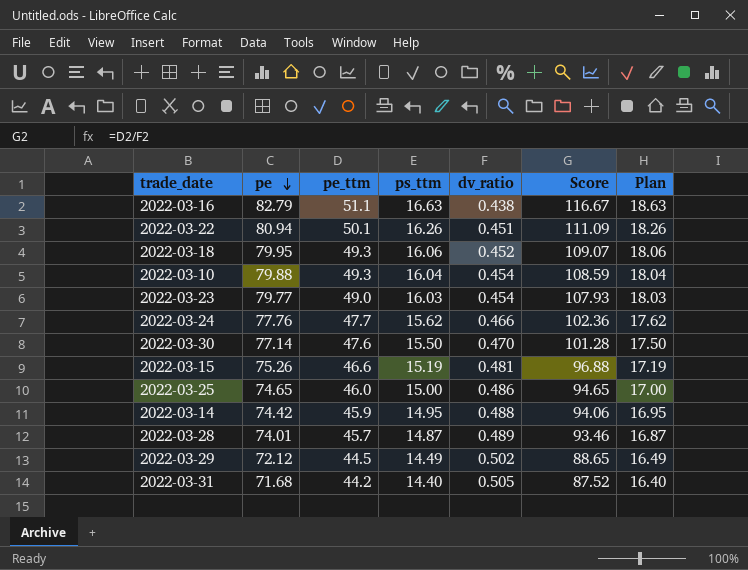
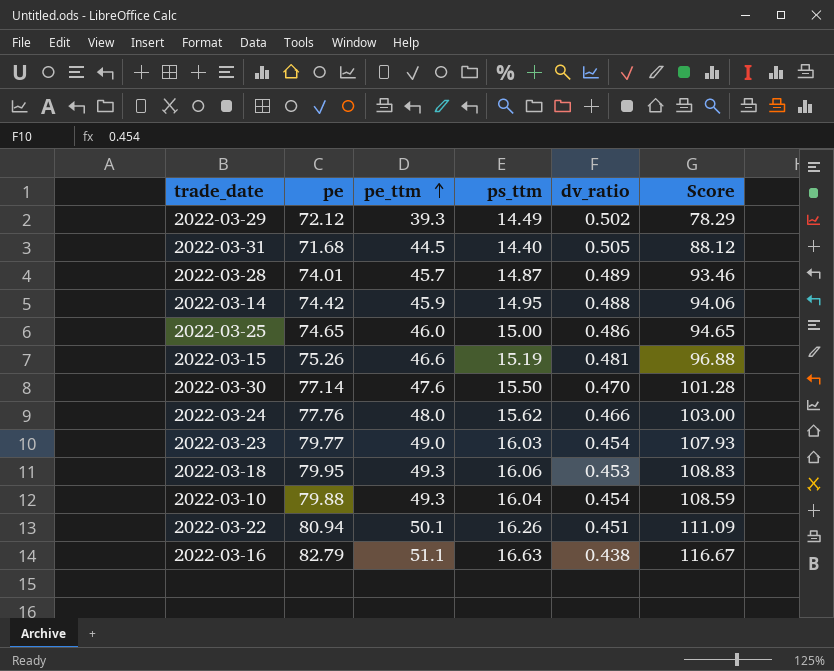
row order: pe descending -> pe_ttm ascending
column Plan | formula: [ps_ttm] + 2 -> none
2022-03-29 | pe_ttm: 44.5 -> 39.3
2022-03-29 | Score: 88.65 -> 78.29
2022-03-31 | pe_ttm: 44.2 -> 44.5
2022-03-31 | Score: 87.52 -> 88.12
2022-03-24 | pe_ttm: 47.7 -> 48.0
2022-03-24 | Score: 102.36 -> 103.00
2022-03-18 | dv_ratio: 0.452 -> 0.453
2022-03-18 | Score: 109.07 -> 108.83

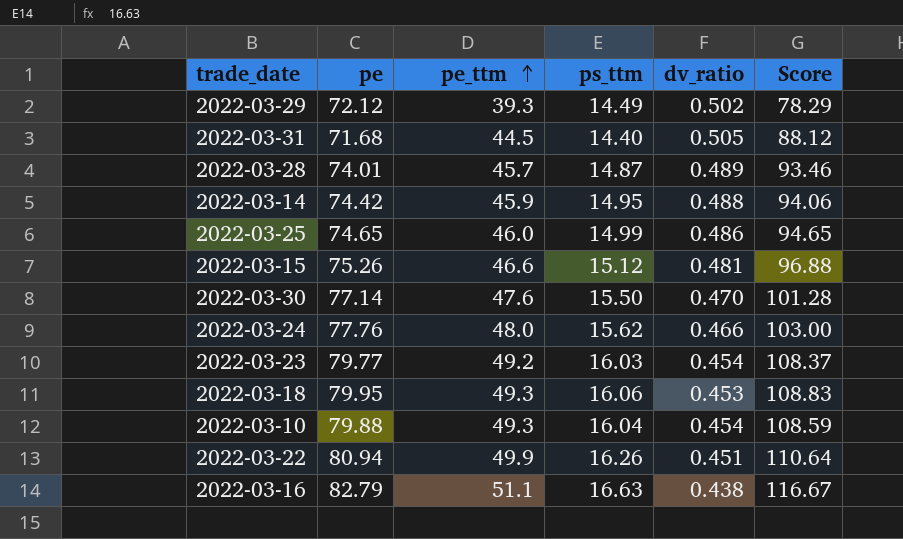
2022-03-25 | ps_ttm: 15.00 -> 14.99
2022-03-15 | ps_ttm: 15.19 -> 15.12
2022-03-23 | pe_ttm: 49.0 -> 49.2
2022-03-23 | Score: 107.93 -> 108.37
2022-03-22 | pe_ttm: 50.1 -> 49.9
2022-03-22 | Score: 111.09 -> 110.64

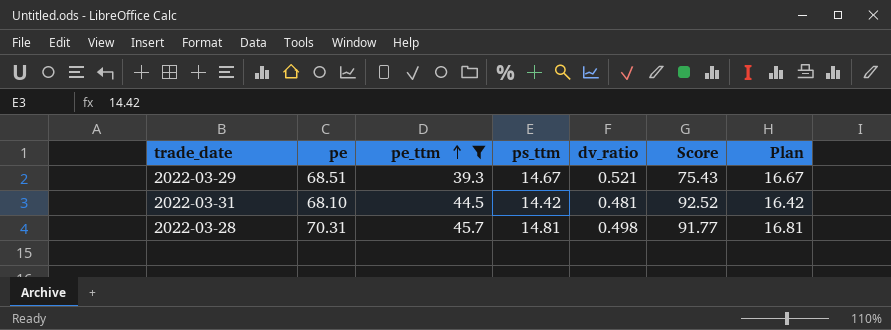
filter: none -> pe_ttm <= 45.7
column Plan | formula: none -> [ps_ttm] + 2
2022-03-29 | pe: 72.12 -> 68.51
2022-03-29 | ps_ttm: 14.49 -> 14.67
2022-03-29 | dv_ratio: 0.502 -> 0.521
2022-03-29 | Score: 78.29 -> 75.43
2022-03-31 | pe: 71.68 -> 68.10
2022-03-31 | ps_ttm: 14.40 -> 14.42
2022-03-31 | dv_ratio: 0.505 -> 0.481
2022-03-31 | Score: 88.12 -> 92.52
2022-03-28 | pe: 74.01 -> 70.31
2022-03-28 | ps_ttm: 14.87 -> 14.81
2022-03-28 | dv_ratio: 0.489 -> 0.498
2022-03-28 | Score: 93.46 -> 91.77

